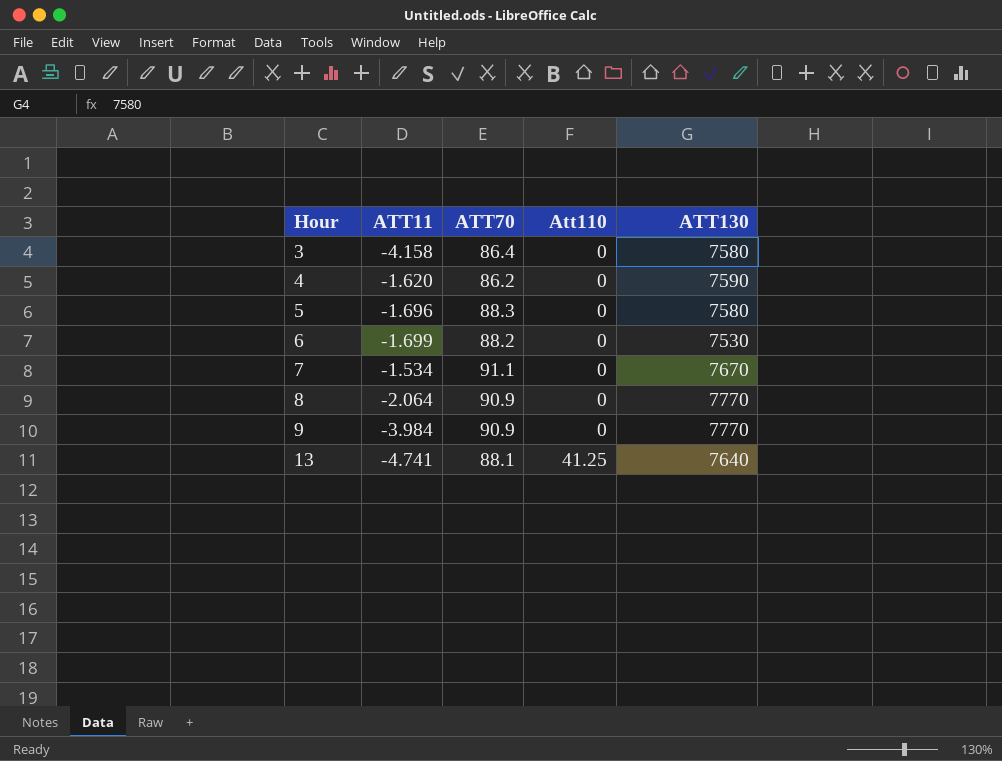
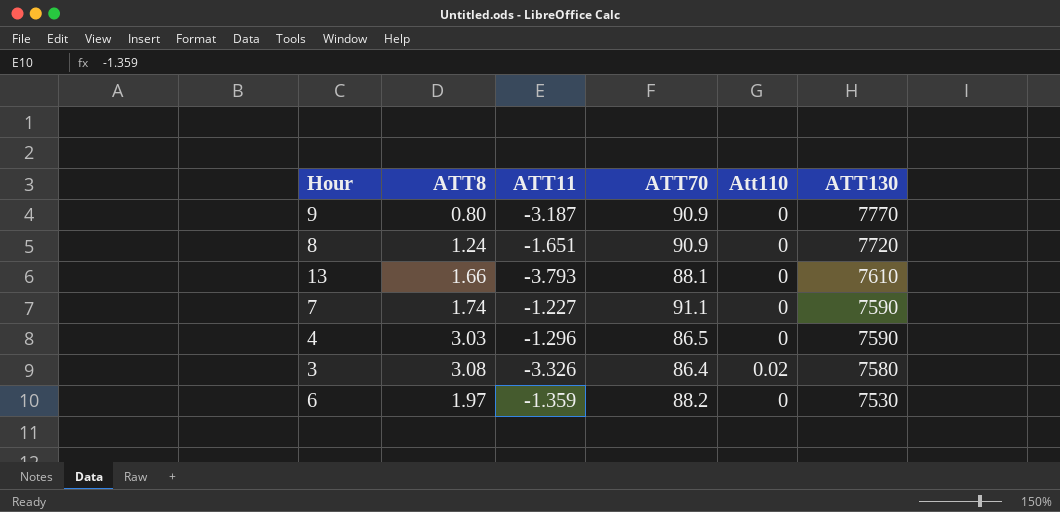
row order: Hour ascending -> ATT130 descending
column ATT8 | position: none -> 2
row 5: -1.696 | 88.3 | 0 | 7580 -> none
9 | ATT11: -3.984 -> -3.187
8 | ATT11: -2.064 -> -1.651
8 | ATT130: 7770 -> 7720
13 | ATT11: -4.741 -> -3.793
13 | Att110: 41.25 -> 0
13 | ATT130: 7640 -> 7610
7 | ATT11: -1.534 -> -1.227
7 | ATT130: 7670 -> 7590
4 | ATT11: -1.620 -> -1.296
4 | ATT70: 86.2 -> 86.5
3 | ATT11: -4.158 -> -3.326
3 | Att110: 0 -> 0.02
6 | ATT11: -1.699 -> -1.359

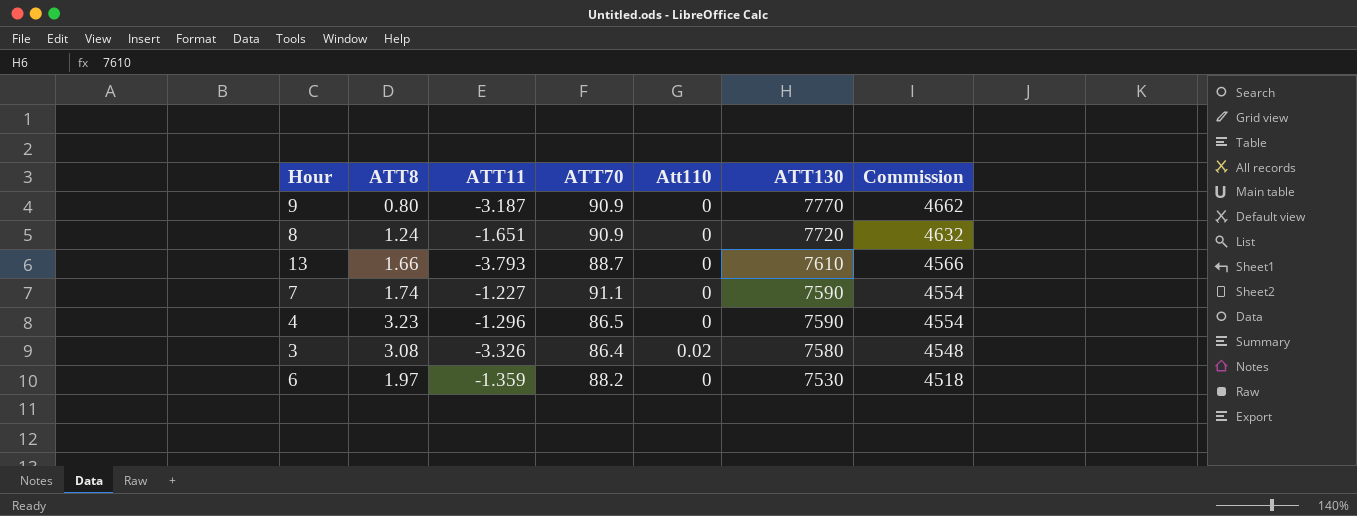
column Commission | formula: none -> [ATT130] * 0.6
13 | ATT70: 88.1 -> 88.7
4 | ATT8: 3.03 -> 3.23

